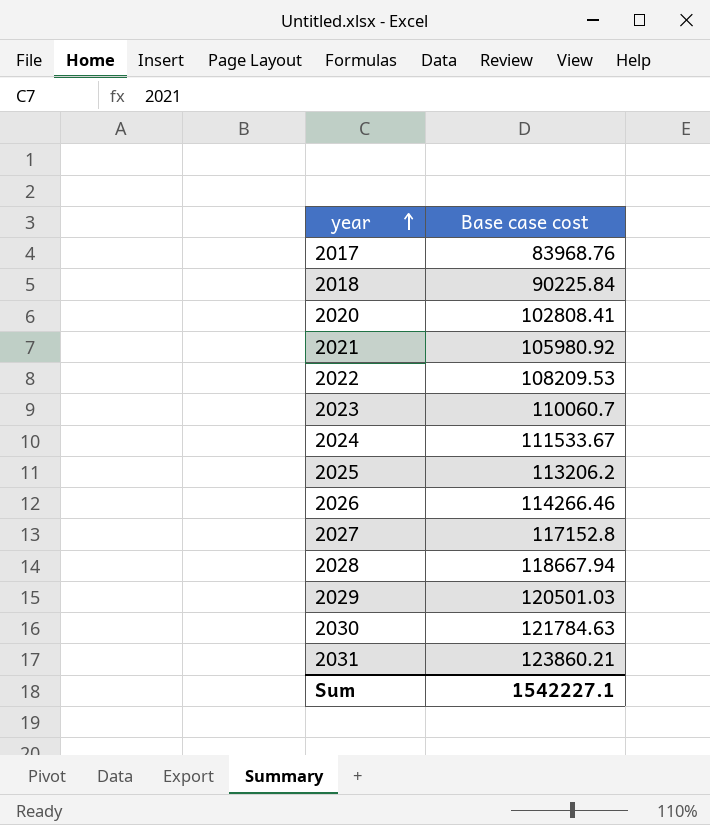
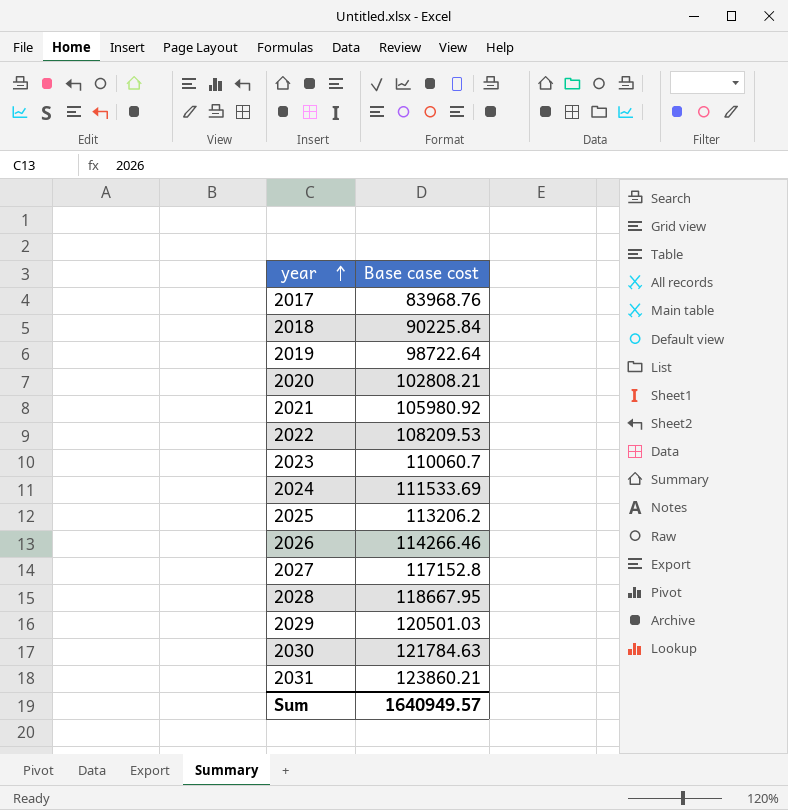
row 2019: none -> 98722.64
2020 | Base case cost: 102808.41 -> 102808.21
2024 | Base case cost: 111533.67 -> 111533.69
2028 | Base case cost: 118667.94 -> 118667.95
Sum | Base case cost: 1542227.1 -> 1640949.57

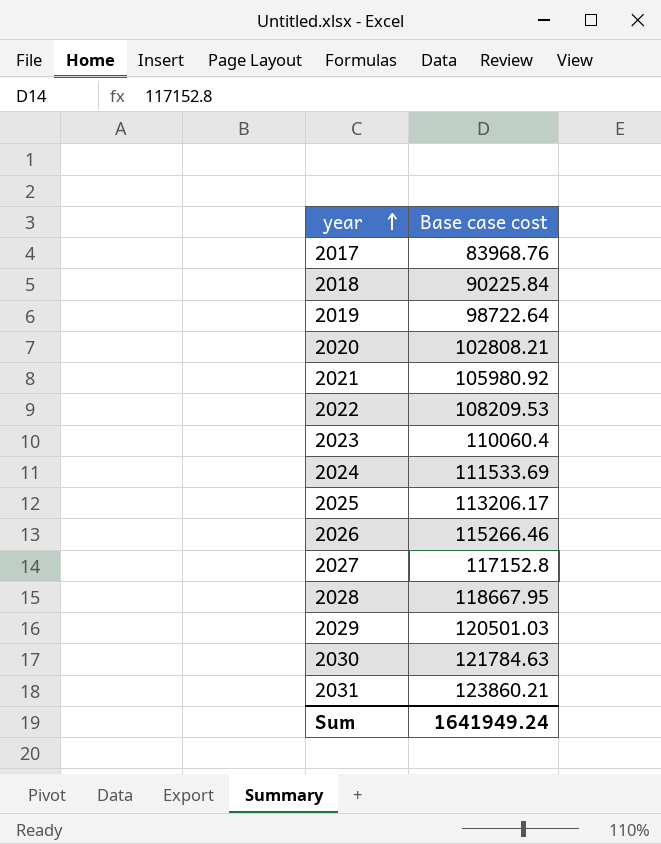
2023 | Base case cost: 110060.7 -> 110060.4
2025 | Base case cost: 113206.2 -> 113206.17
2026 | Base case cost: 114266.46 -> 115266.46
Sum | Base case cost: 1640949.57 -> 1641949.24

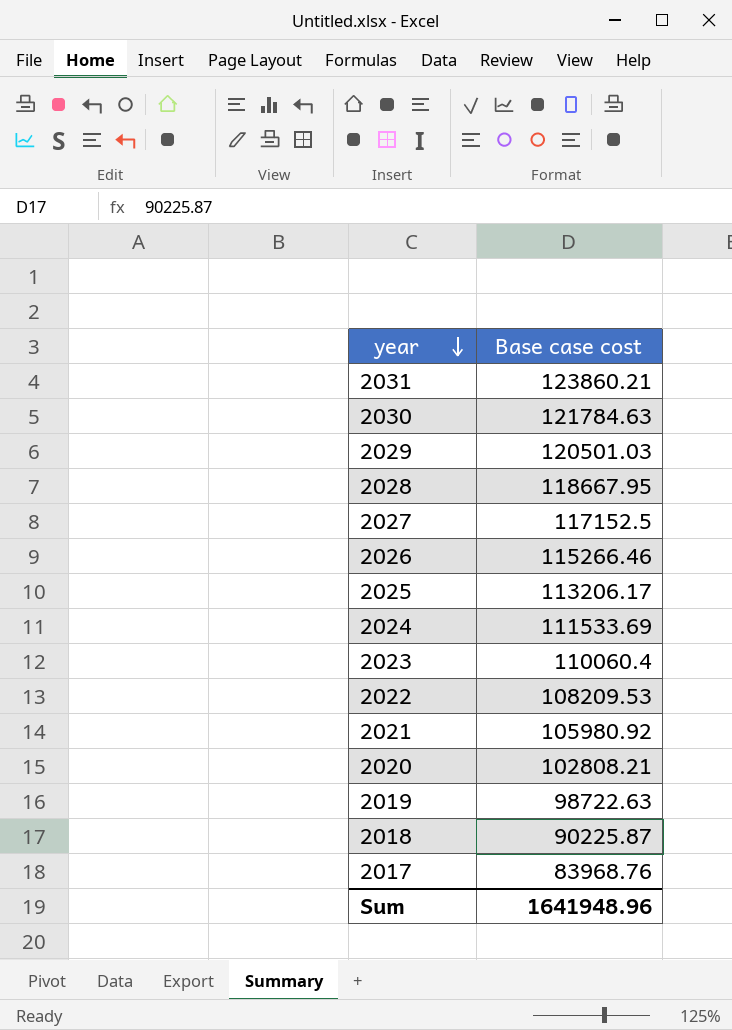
row order: year ascending -> year descending
2027 | Base case cost: 117152.8 -> 117152.5
2019 | Base case cost: 98722.64 -> 98722.63
2018 | Base case cost: 90225.84 -> 90225.87
Sum | Base case cost: 1641949.24 -> 1641948.96

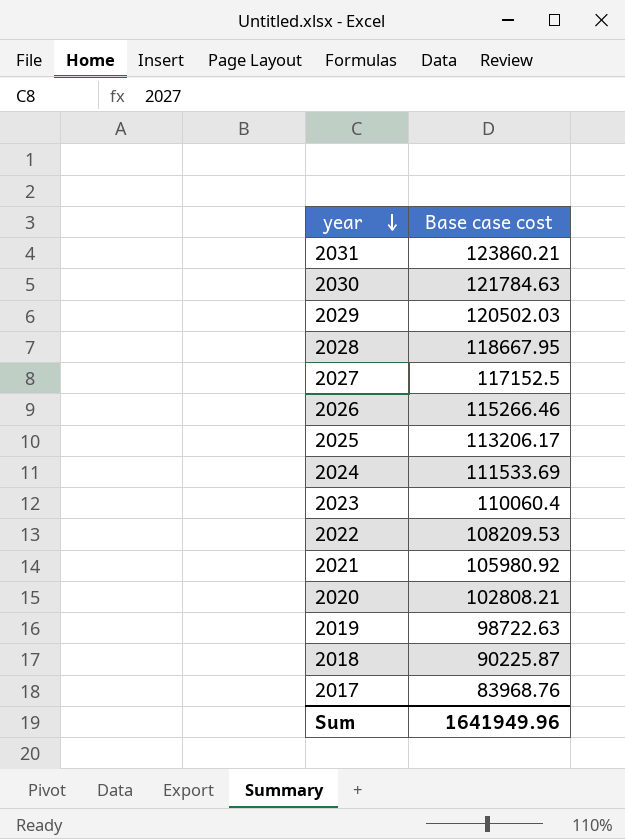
2029 | Base case cost: 120501.03 -> 120502.03
Sum | Base case cost: 1641948.96 -> 1641949.96

